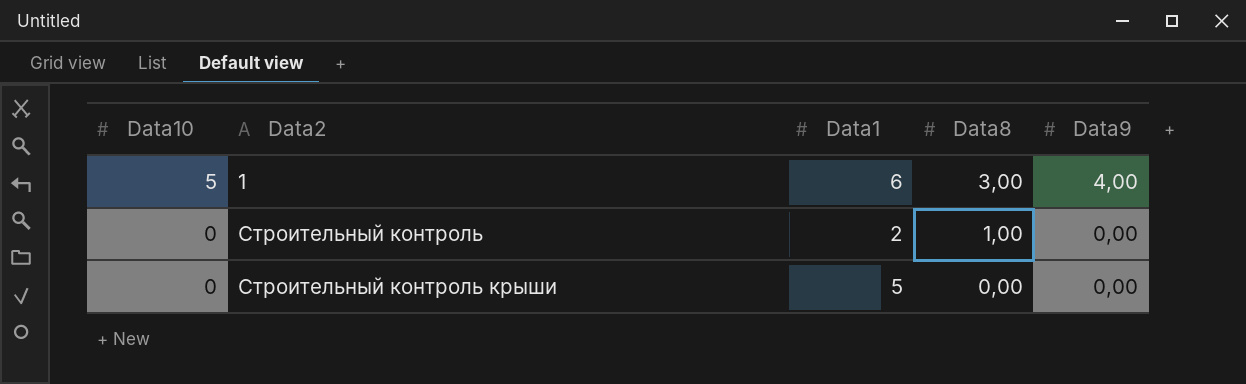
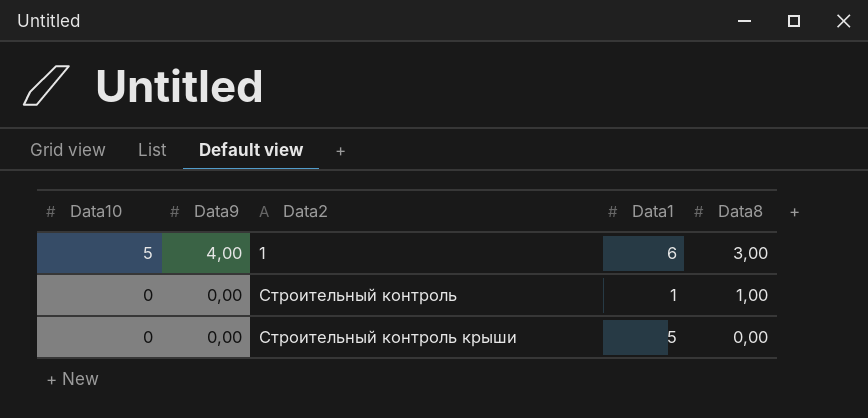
column Data9 | position: 5 -> 2
Строительный контроль | Data1: 2 -> 1

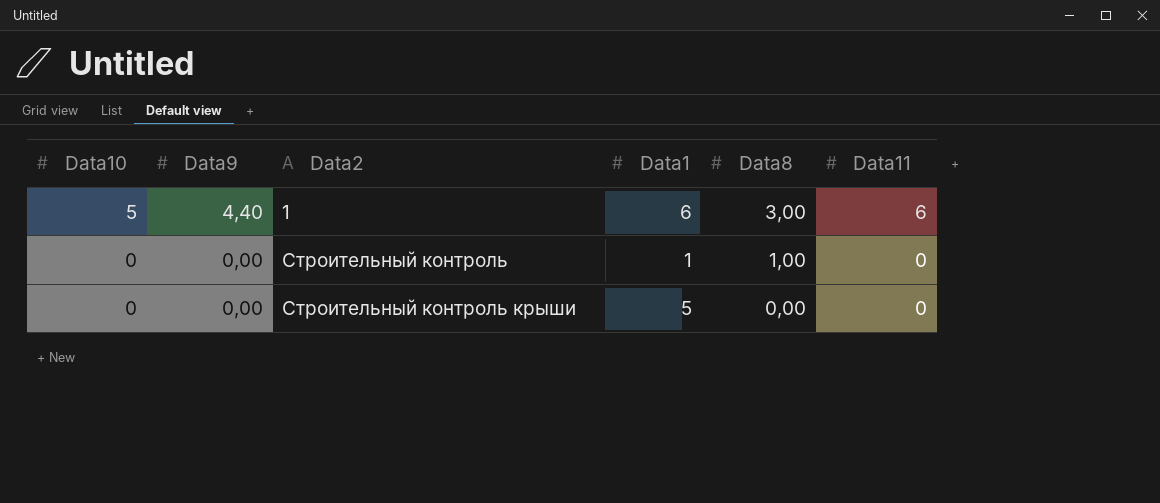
column Data11 | position: none -> 6
1 | Data9: 4,00 -> 4,40

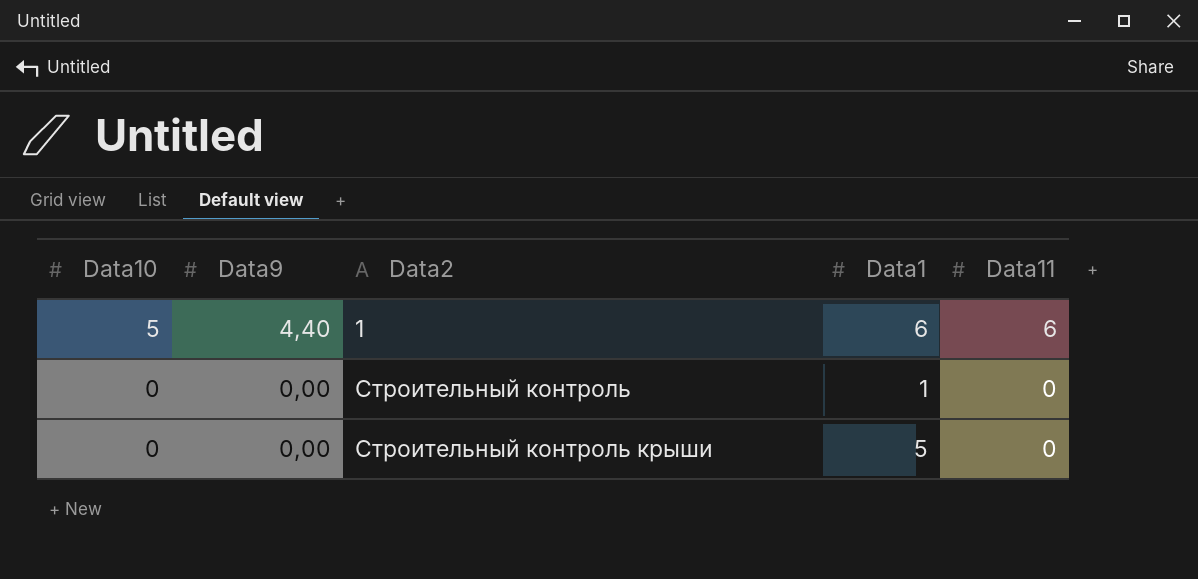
column Data8 | position: 5 -> none

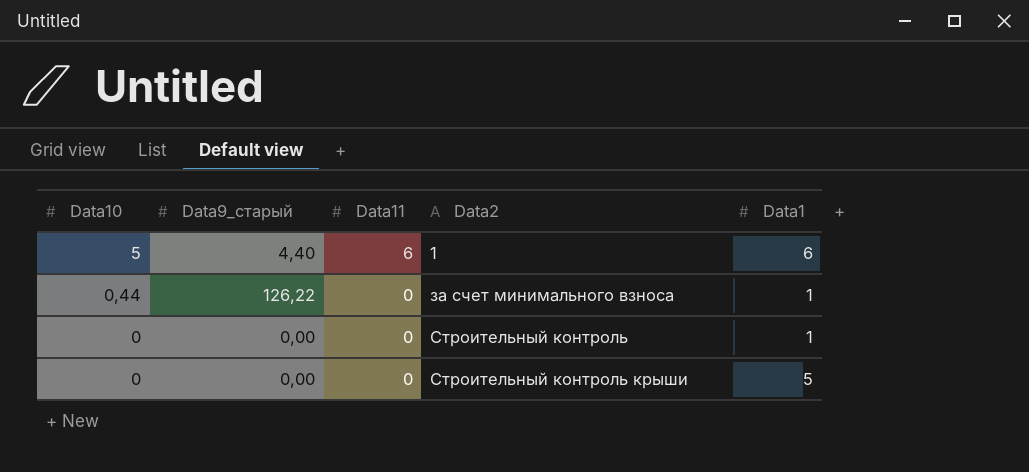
column name: Data9 -> Data9_старый
column Data11 | position: 5 -> 3
row за счет минимального взноса: none -> 0,44 | 126,22 | 0 | 1

